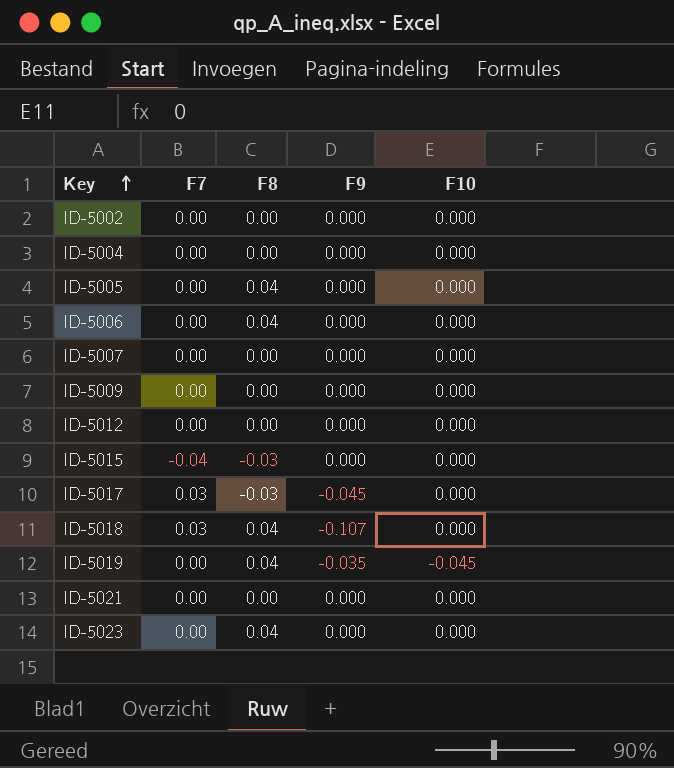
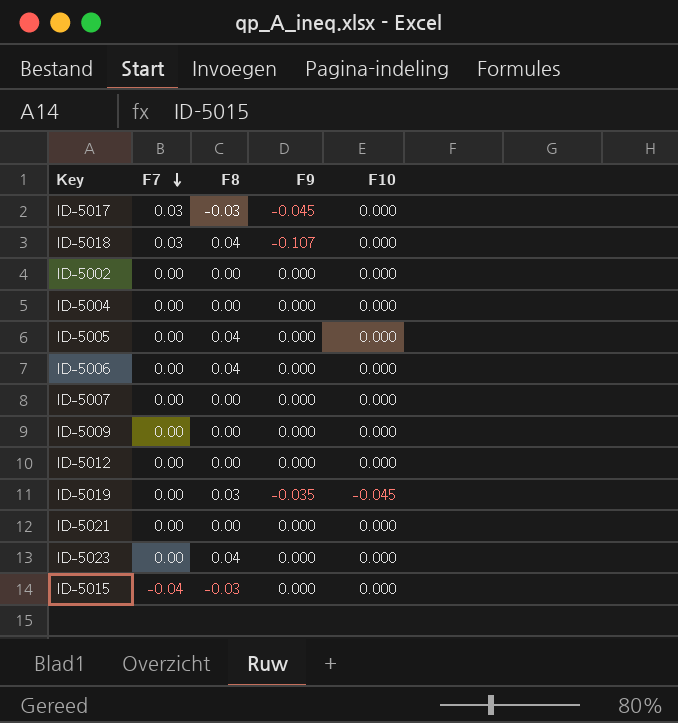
row order: Key ascending -> F7 descending
ID-5019 | F8: 0.04 -> 0.03

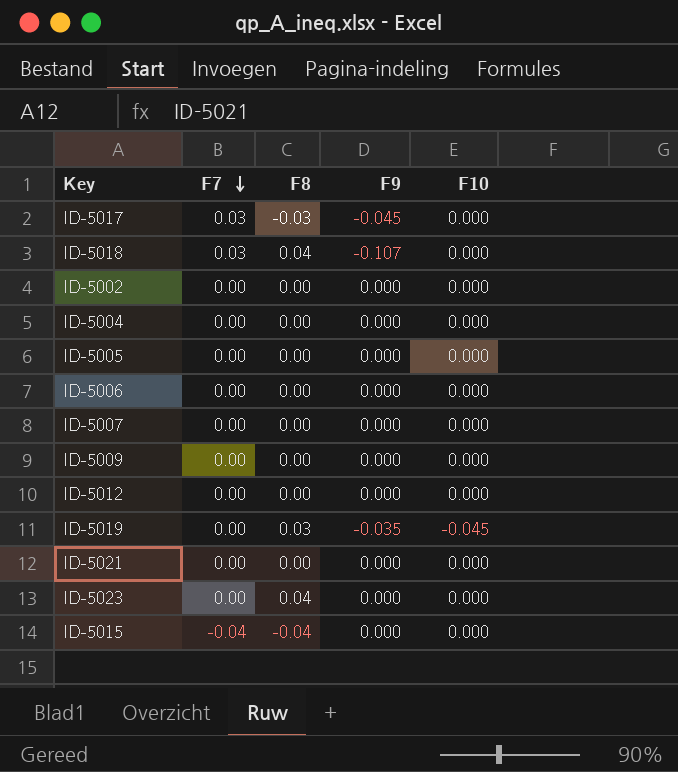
ID-5005 | F8: 0.04 -> 0.00
ID-5006 | F8: 0.04 -> 0.00
ID-5015 | F8: -0.03 -> -0.04

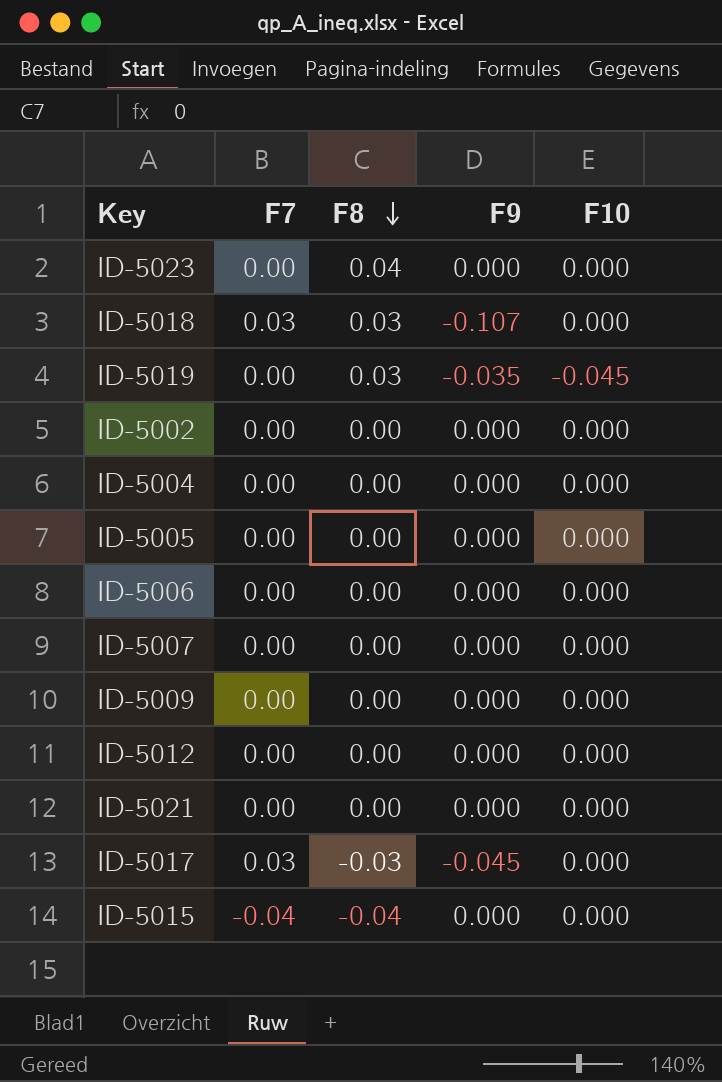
row order: F7 descending -> F8 descending
ID-5018 | F8: 0.04 -> 0.03

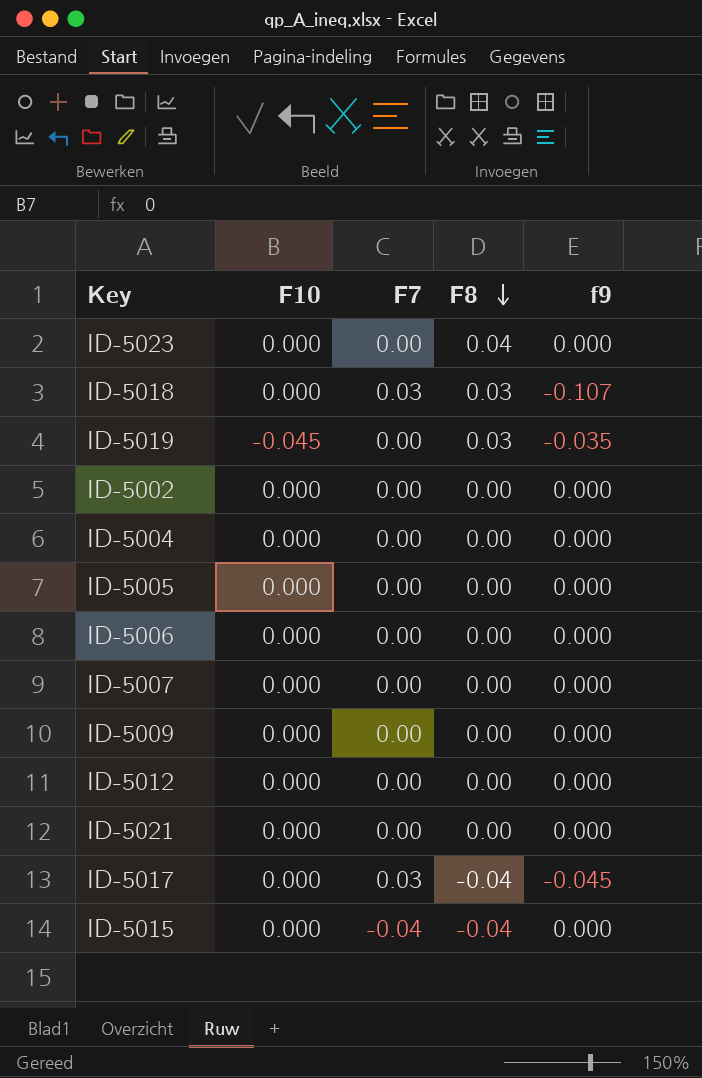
column F10 | position: 5 -> 2
column name: F9 -> f9
ID-5017 | F8: -0.03 -> -0.04

